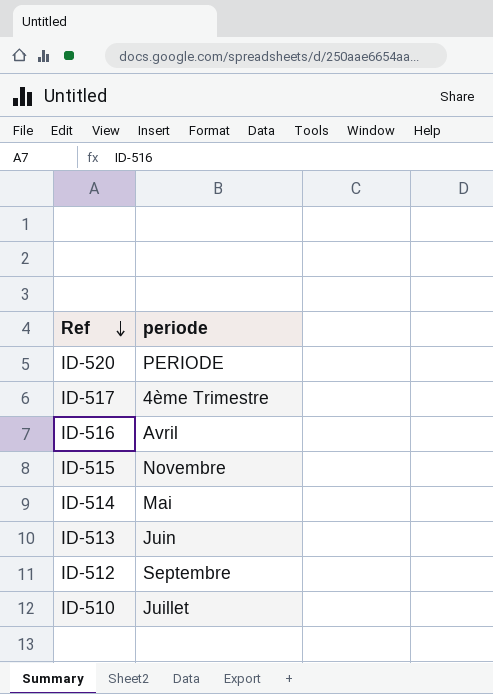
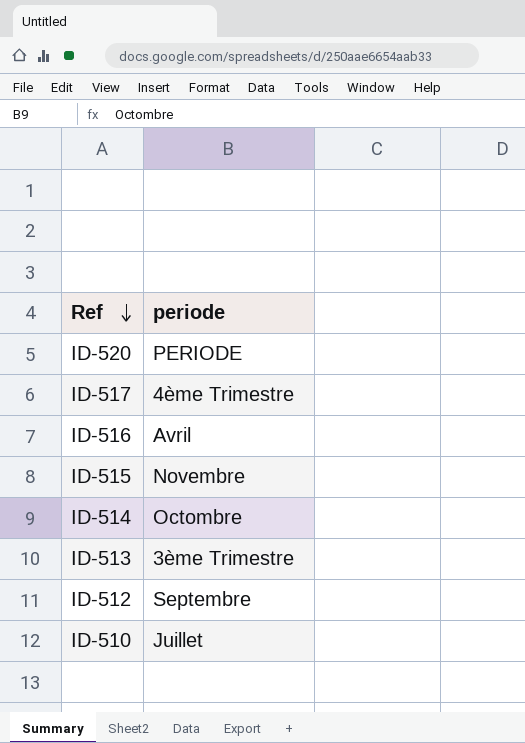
ID-514 | periode: Mai -> Octombre
ID-513 | periode: Juin -> 3ème Trimestre

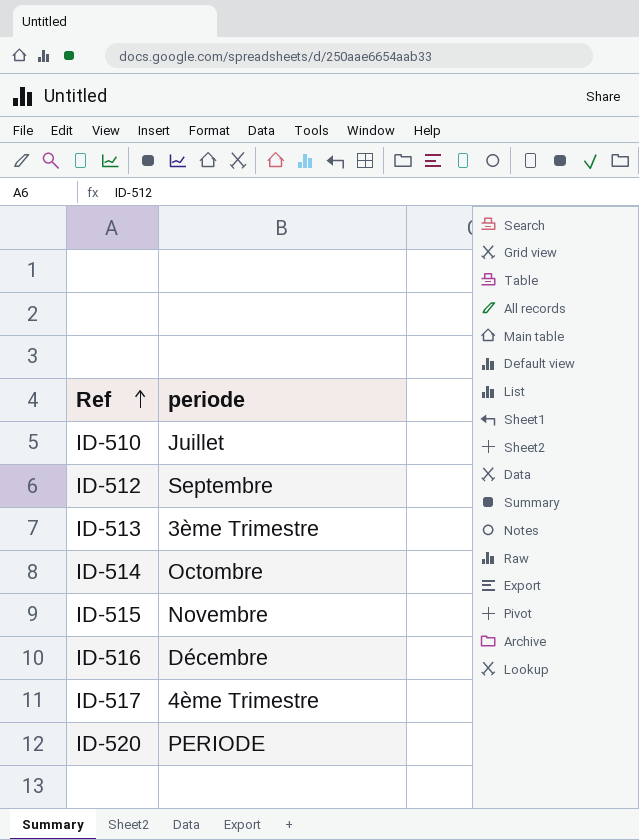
row order: Ref descending -> Ref ascending
ID-516 | periode: Avril -> Décembre

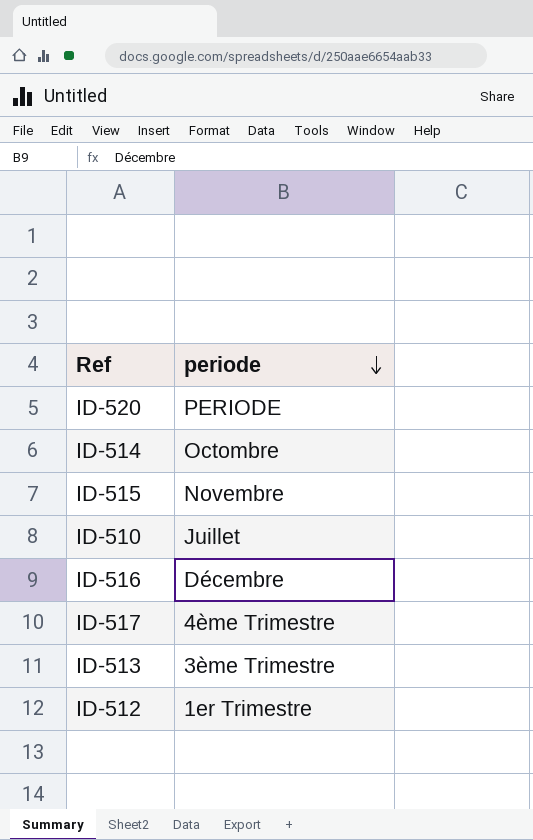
row order: Ref ascending -> periode descending
ID-512 | periode: Septembre -> 1er Trimestre

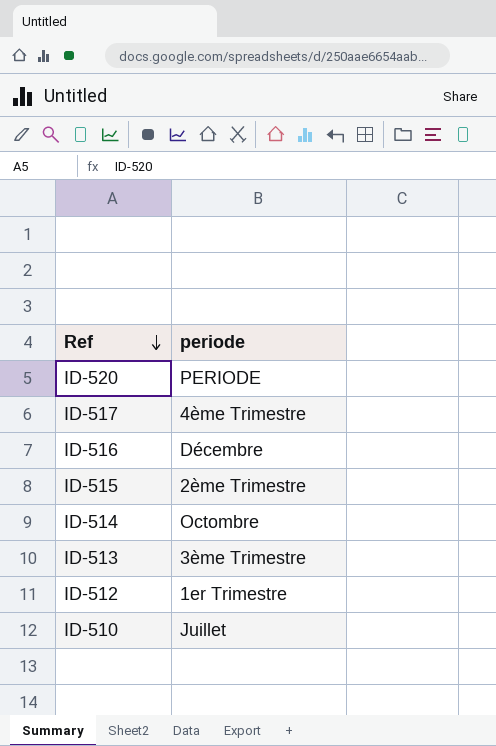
row order: periode descending -> Ref descending
ID-515 | periode: Novembre -> 2ème Trimestre

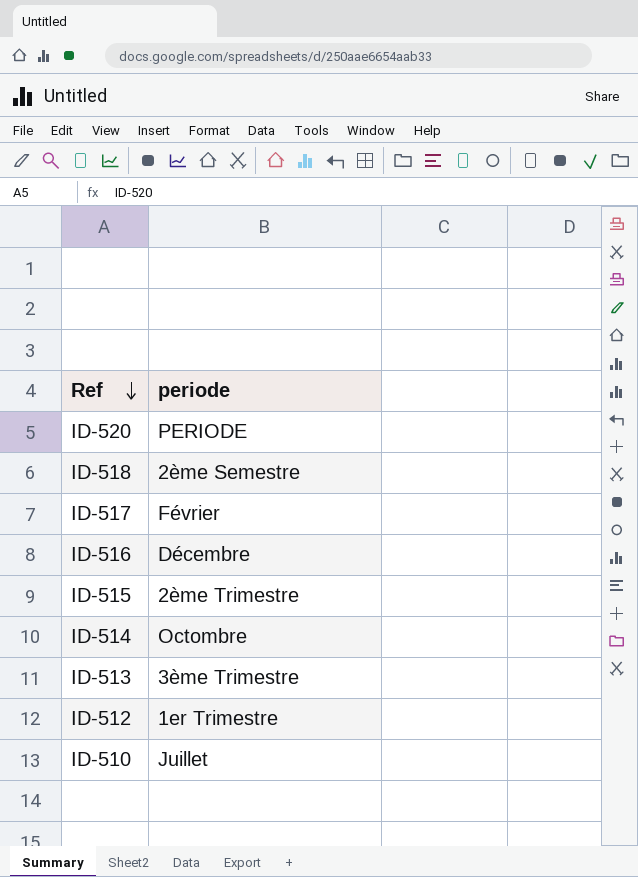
row ID-518: none -> 2ème Semestre
ID-517 | periode: 4ème Trimestre -> Février

